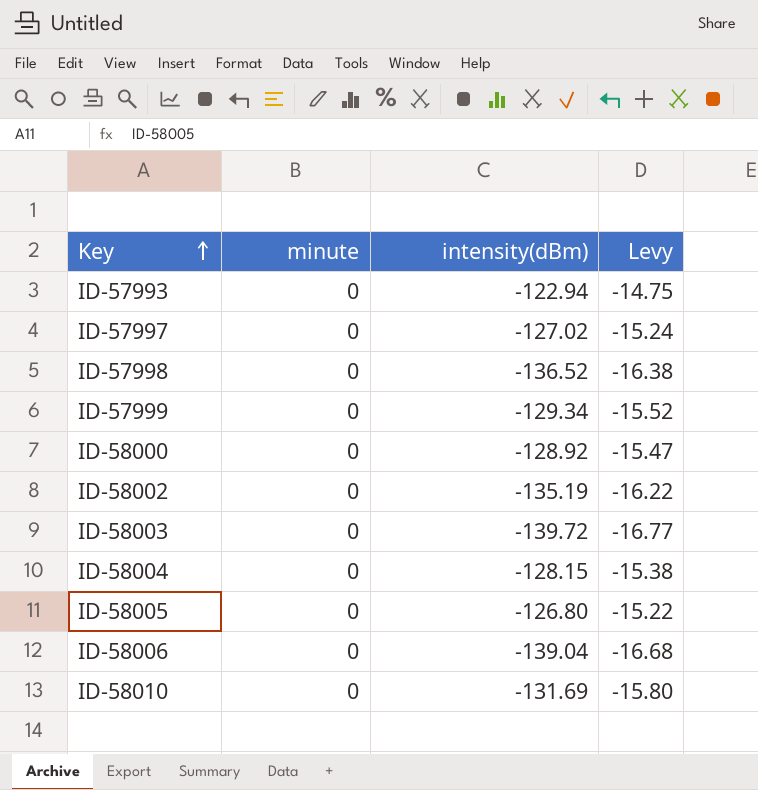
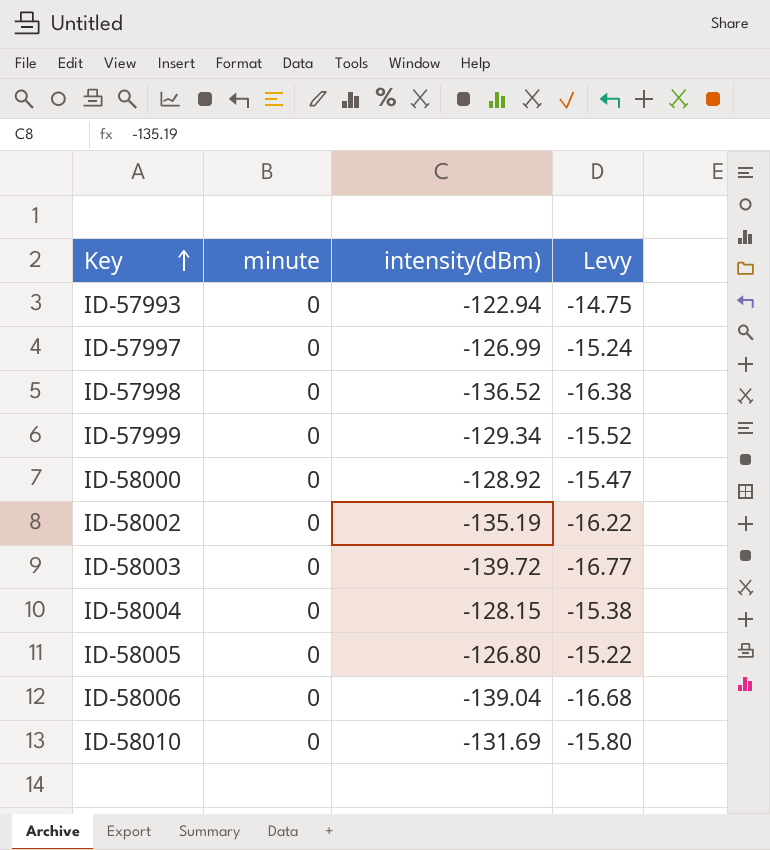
ID-57997 | intensity(dBm): -127.02 -> -126.99

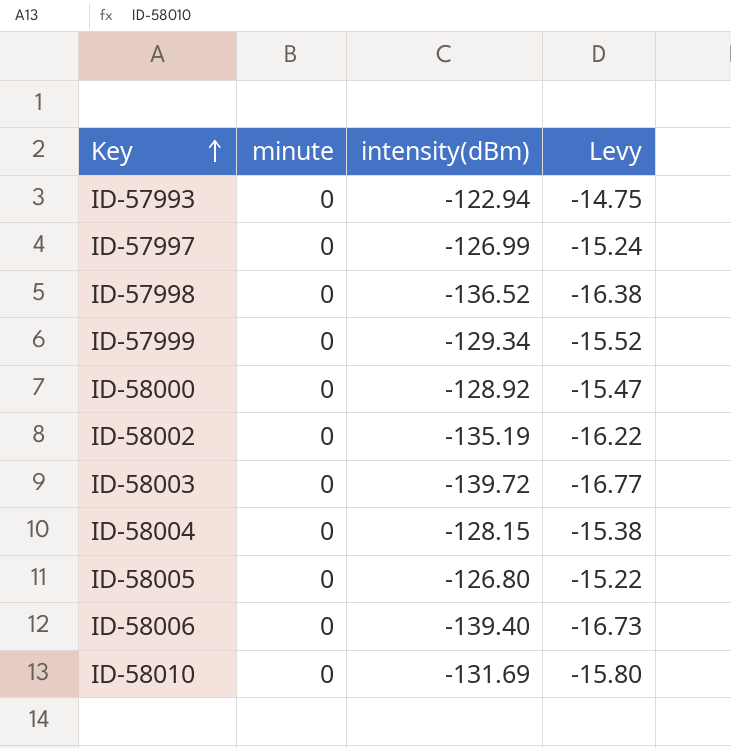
ID-58006 | intensity(dBm): -139.04 -> -139.40
ID-58006 | Levy: -16.68 -> -16.73

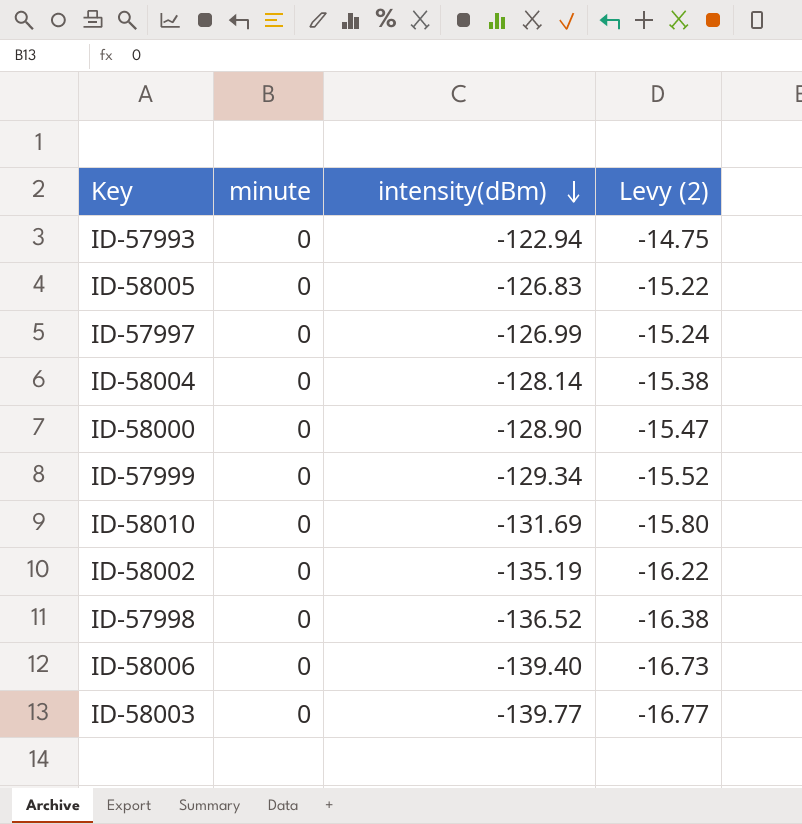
row order: Key ascending -> intensity(dBm) descending
column name: Levy -> Levy (2)
ID-58005 | intensity(dBm): -126.80 -> -126.83
ID-58004 | intensity(dBm): -128.15 -> -128.14
ID-58000 | intensity(dBm): -128.92 -> -128.90
ID-58003 | intensity(dBm): -139.72 -> -139.77

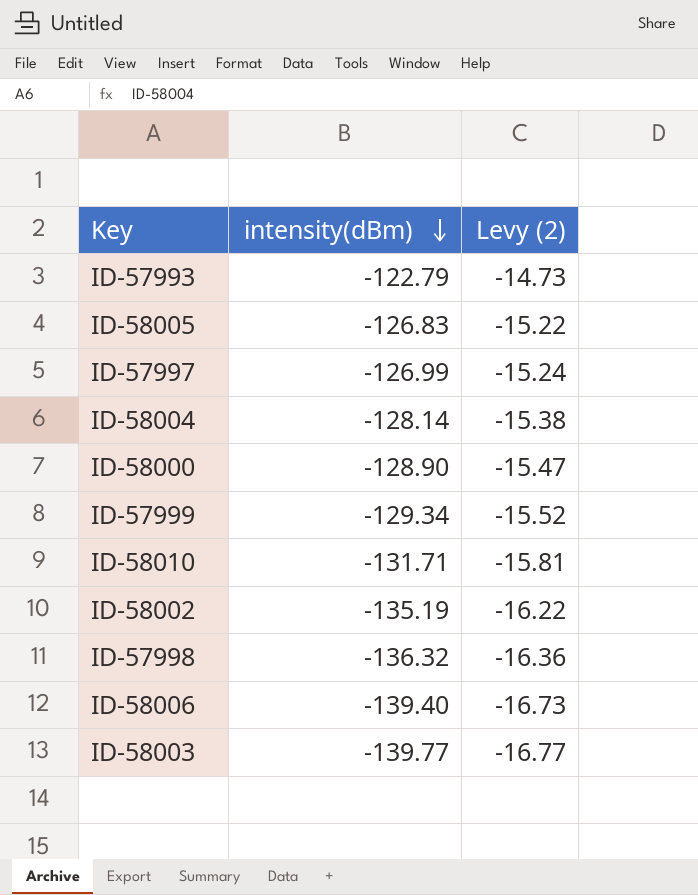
column minute | position: 2 -> none
ID-57993 | intensity(dBm): -122.94 -> -122.79
ID-57993 | Levy (2): -14.75 -> -14.73
ID-58010 | intensity(dBm): -131.69 -> -131.71
ID-58010 | Levy (2): -15.80 -> -15.81
ID-57998 | intensity(dBm): -136.52 -> -136.32
ID-57998 | Levy (2): -16.38 -> -16.36

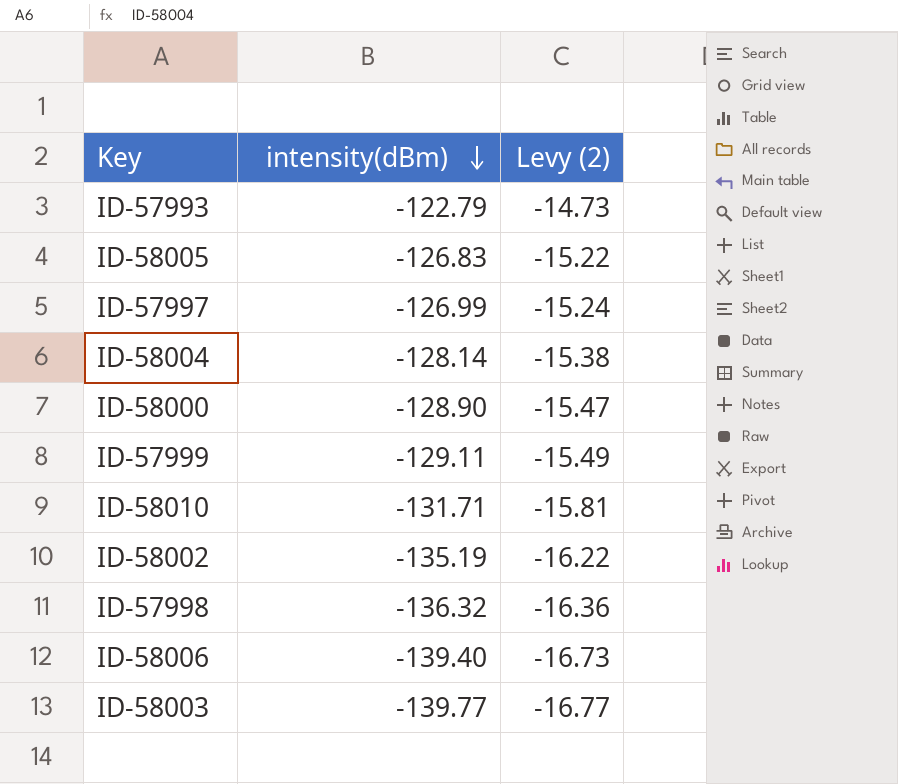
ID-57999 | intensity(dBm): -129.34 -> -129.11
ID-57999 | Levy (2): -15.52 -> -15.49

